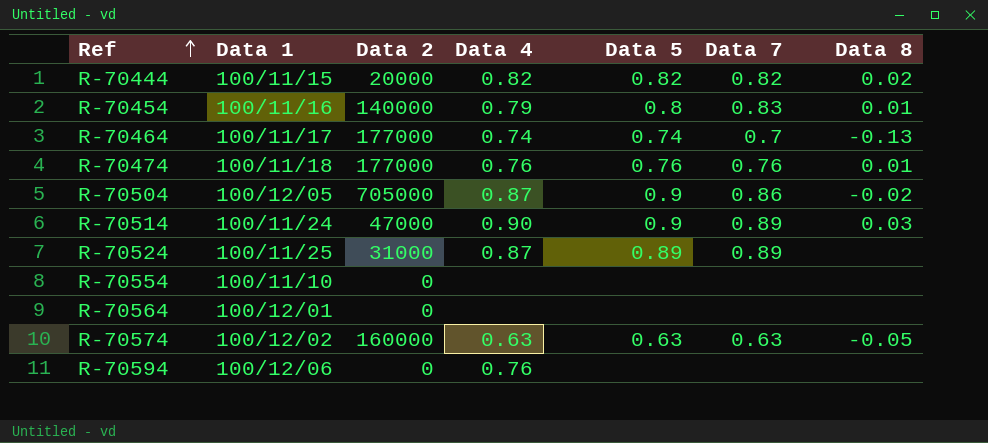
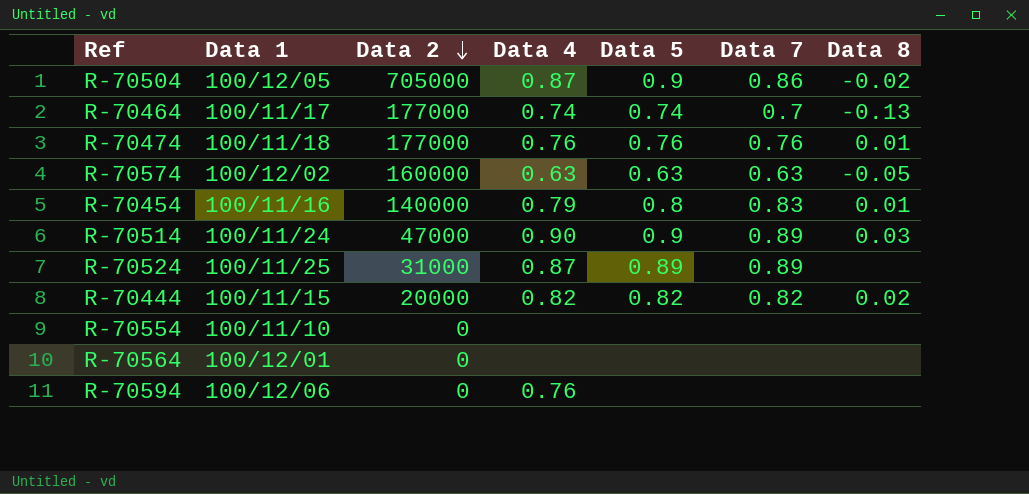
row order: Ref ascending -> Data 2 descending

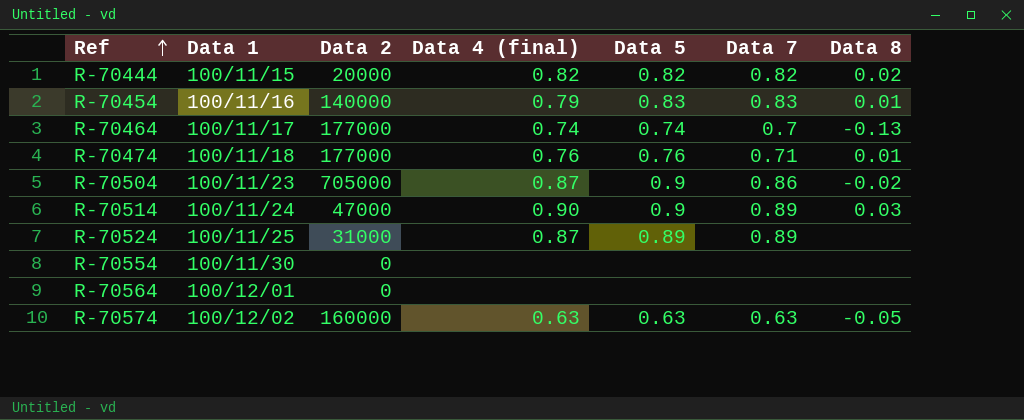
row order: Data 2 descending -> Ref ascending
column name: Data 4 -> Data 4 (final)
row R-70594: 100/12/06 | 0 | 0.76 | none | none | none -> none
R-70454 | Data 5: 0.8 -> 0.83
R-70474 | Data 7: 0.76 -> 0.71
R-70504 | Data 1: 100/12/05 -> 100/11/23
R-70554 | Data 1: 100/11/10 -> 100/11/30

